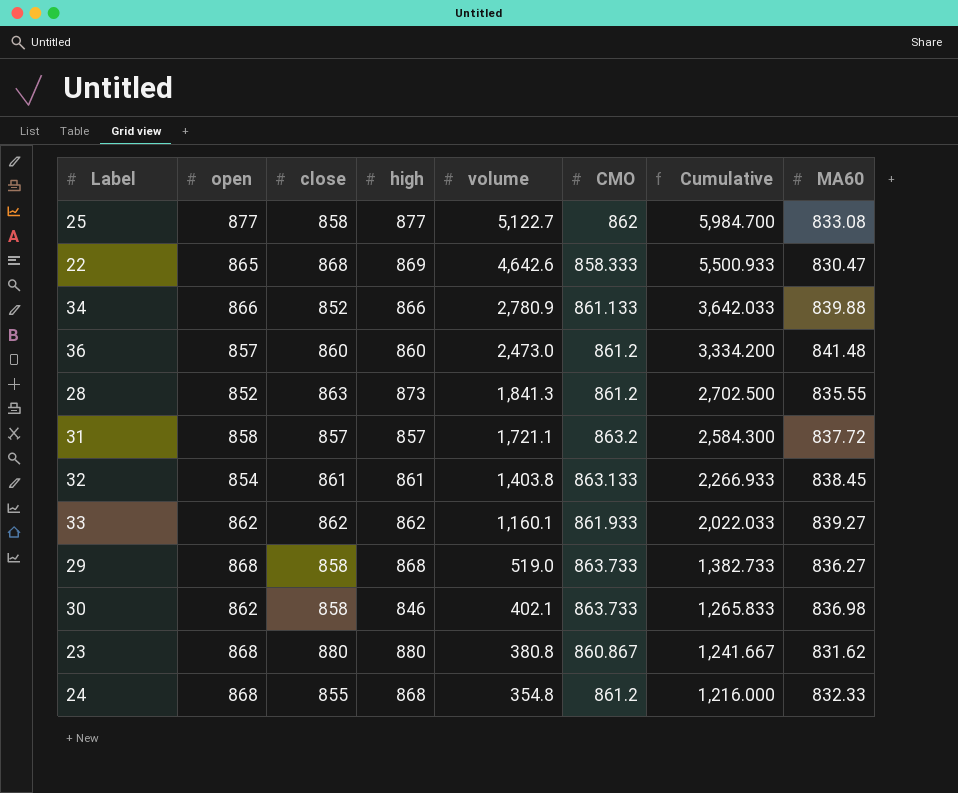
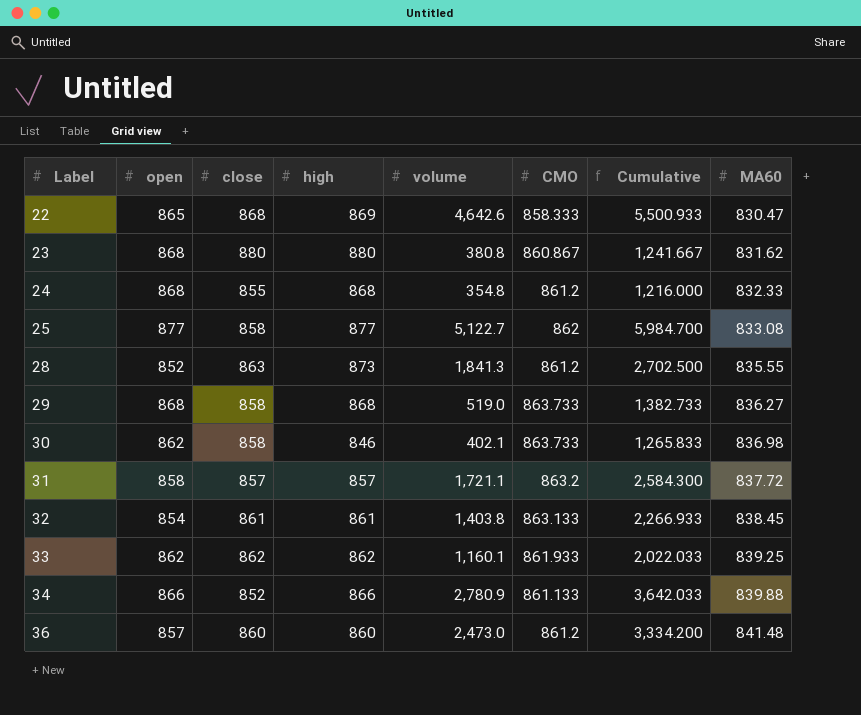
row order: volume descending -> Label ascending
33 | MA60: 839.27 -> 839.25

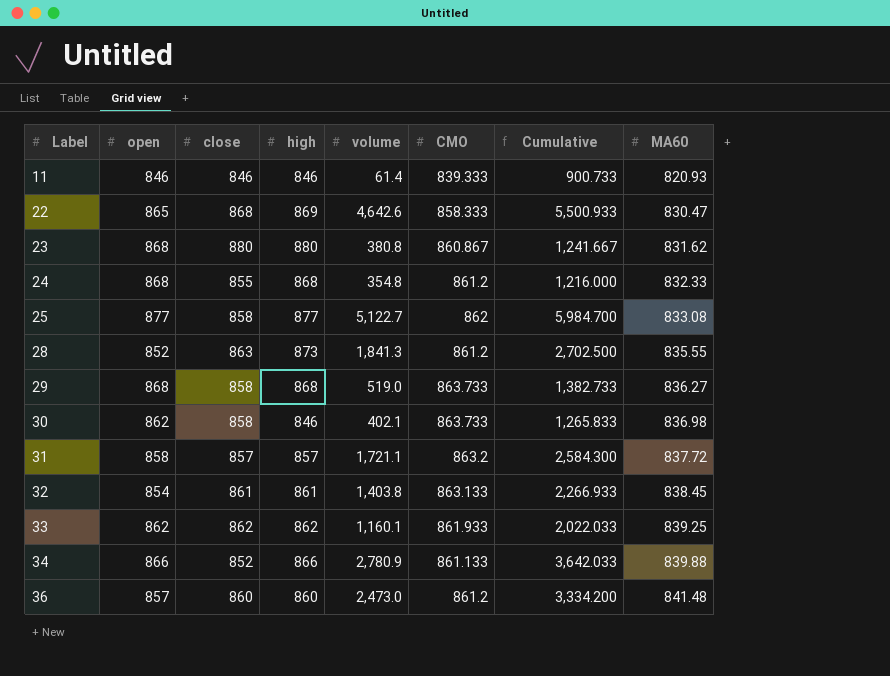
row 11: none -> 846 | 846 | 846 | 61.4 | 839.333 | 900.733 | 820.93

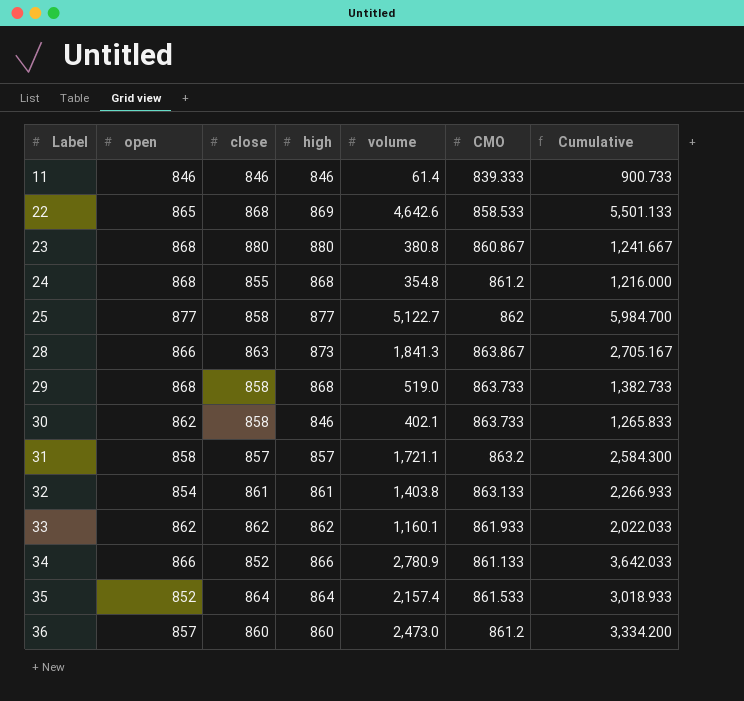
column MA60 | position: 8 -> none
22 | CMO: 858.333 -> 858.533
22 | Cumulative: 5,500.933 -> 5,501.133
28 | open: 852 -> 866
28 | CMO: 861.2 -> 863.867
28 | Cumulative: 2,702.500 -> 2,705.167
row 35: none -> 852 | 864 | 864 | 2,157.4 | 861.533 | 3,018.933

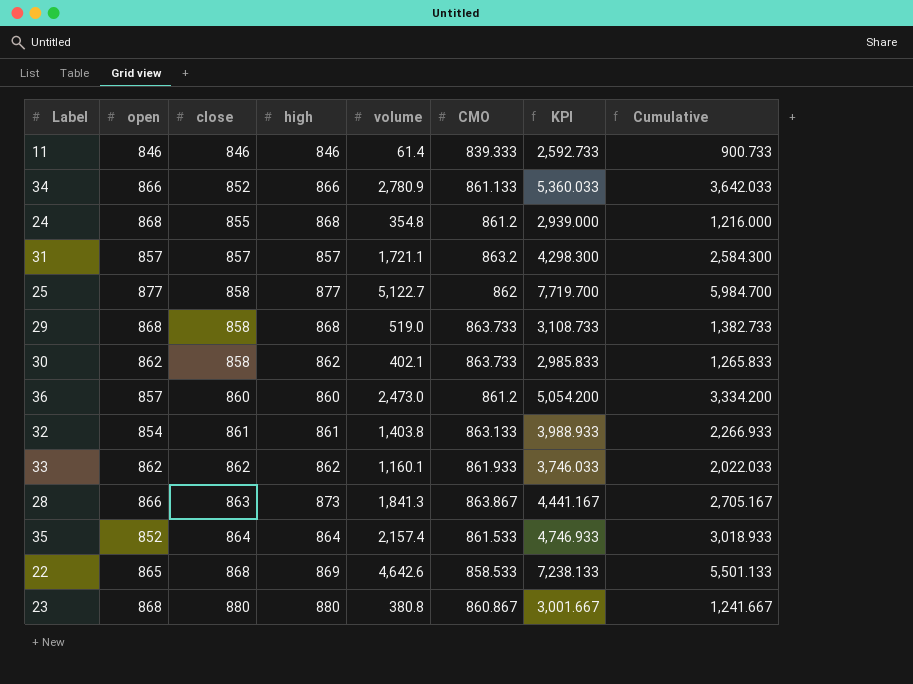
row order: Label ascending -> close ascending
column KPI | formula: none -> [close] + [high] + [volume] + [CMO]
31 | open: 858 -> 857
30 | high: 846 -> 862

